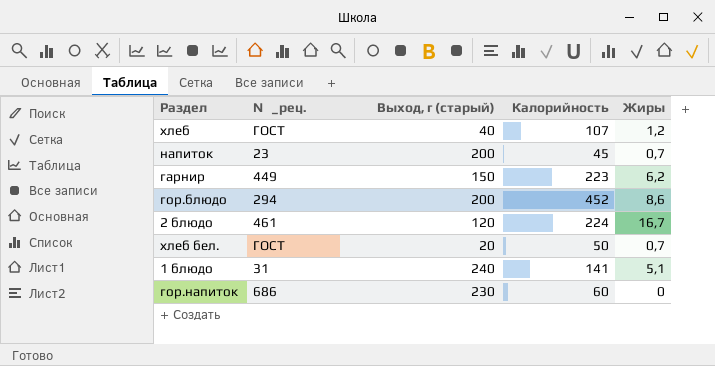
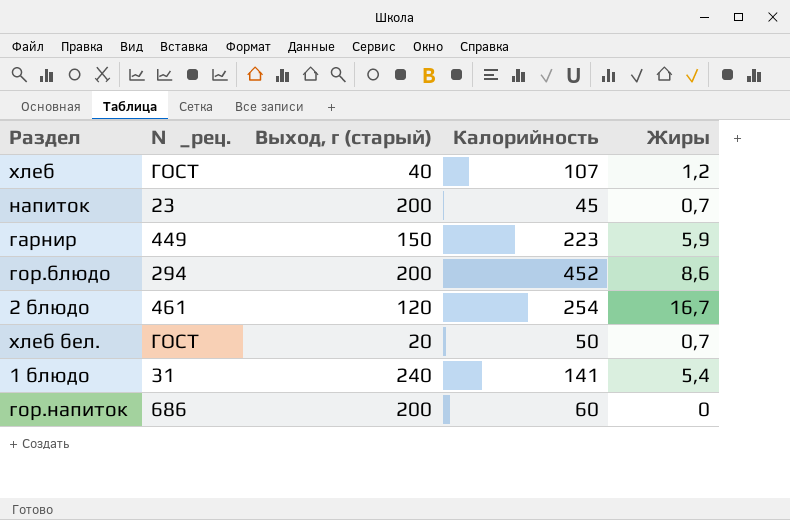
гарнир | Жиры: 6,2 -> 5,9
2 блюдо | Калорийность: 224 -> 254
1 блюдо | Жиры: 5,1 -> 5,4
гор.напиток | Выход, г (старый): 230 -> 200

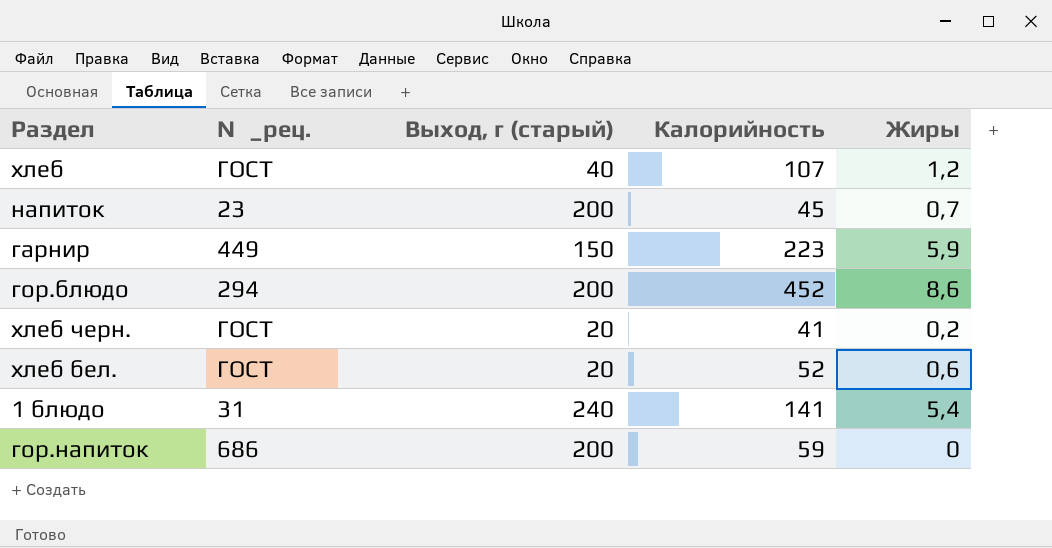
row 2 блюдо: 461 | 120 | 254 | 16,7 -> none
row хлеб черн.: none -> ГОСТ | 20 | 41 | 0,2
хлеб бел. | Калорийность: 50 -> 52
хлеб бел. | Жиры: 0,7 -> 0,6
гор.напиток | Калорийность: 60 -> 59

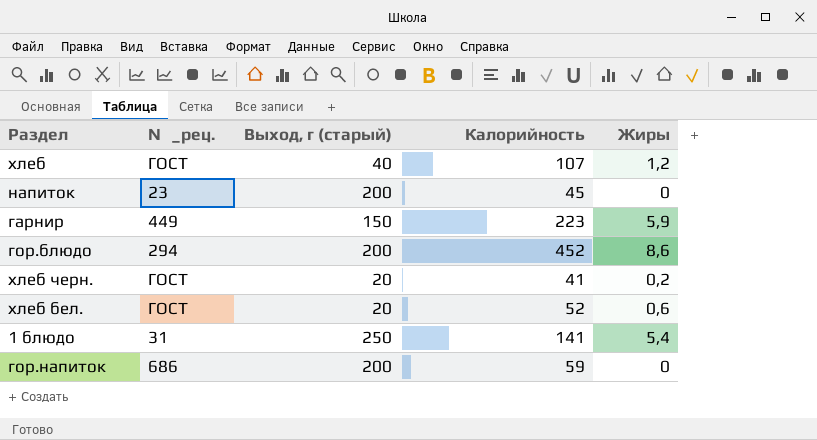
напиток | Жиры: 0,7 -> 0
1 блюдо | Выход, г (старый): 240 -> 250

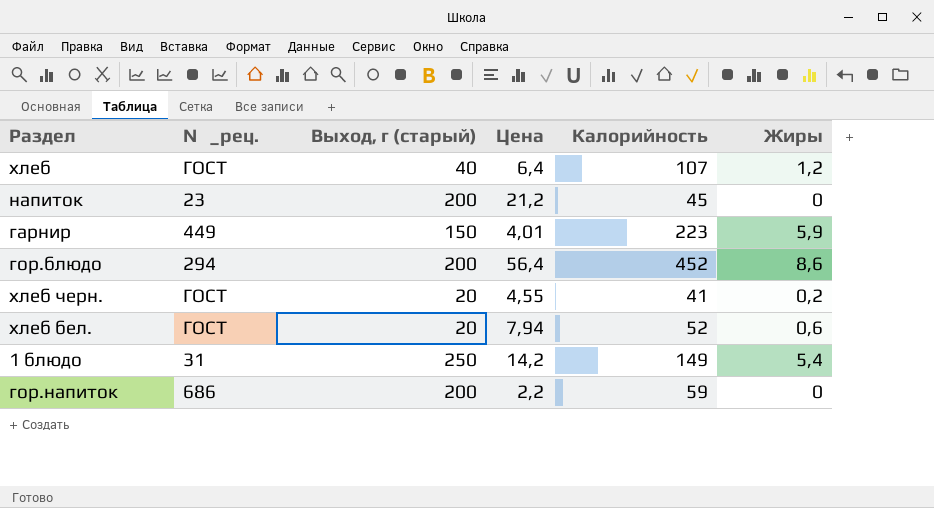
column Цена | position: none -> 4
1 блюдо | Калорийность: 141 -> 149

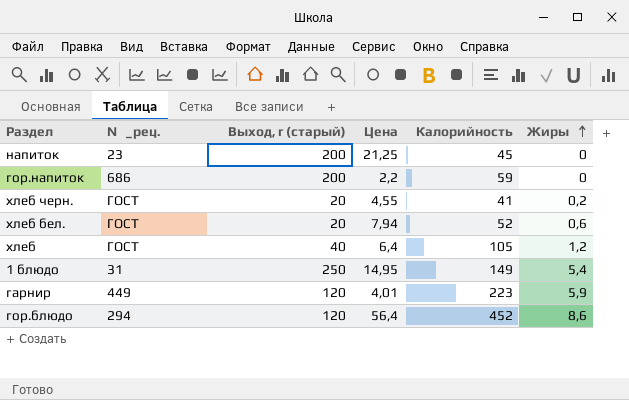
row order: none -> Жиры ascending
напиток | Цена: 21,2 -> 21,25
хлеб | Калорийность: 107 -> 105
1 блюдо | Цена: 14,2 -> 14,95
гарнир | Выход, г (старый): 150 -> 120
гор.блюдо | Выход, г (старый): 200 -> 120

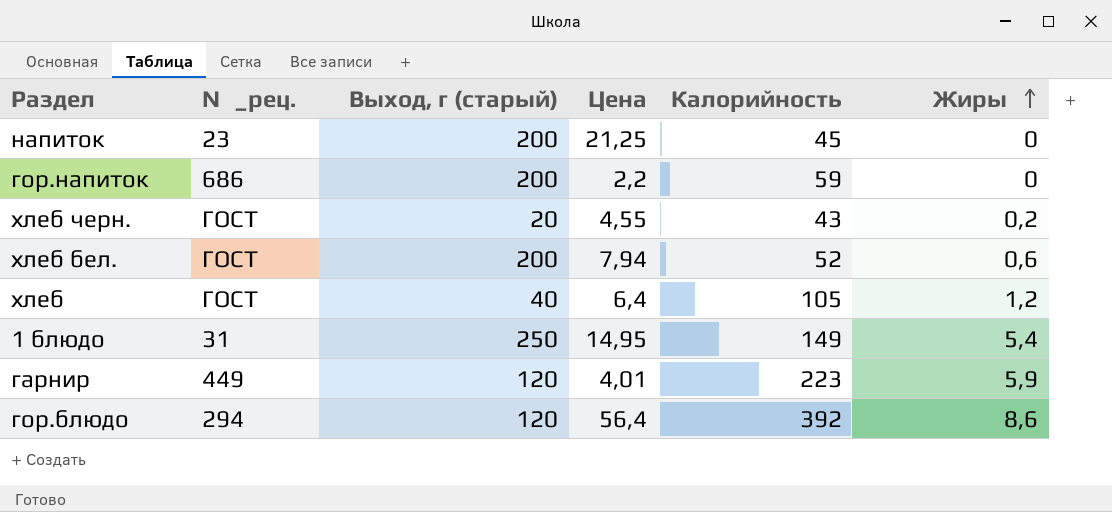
хлеб черн. | Калорийность: 41 -> 43
хлеб бел. | Выход, г (старый): 20 -> 200
гор.блюдо | Калорийность: 452 -> 392

